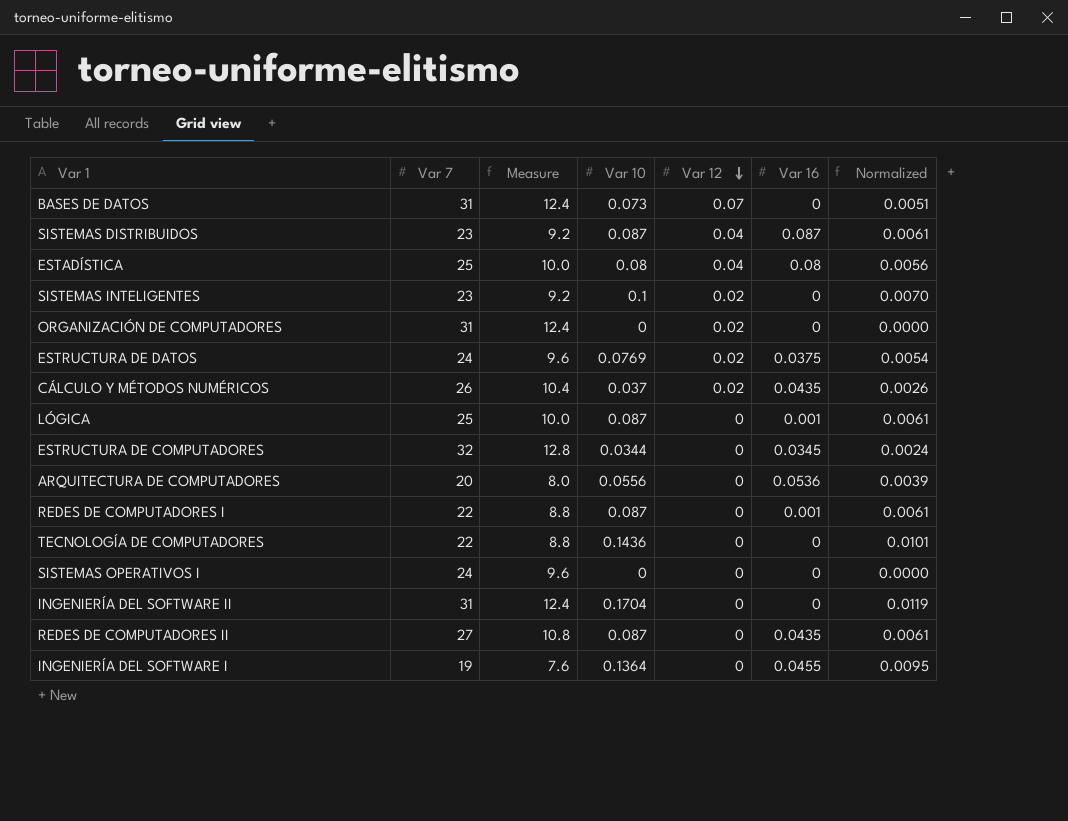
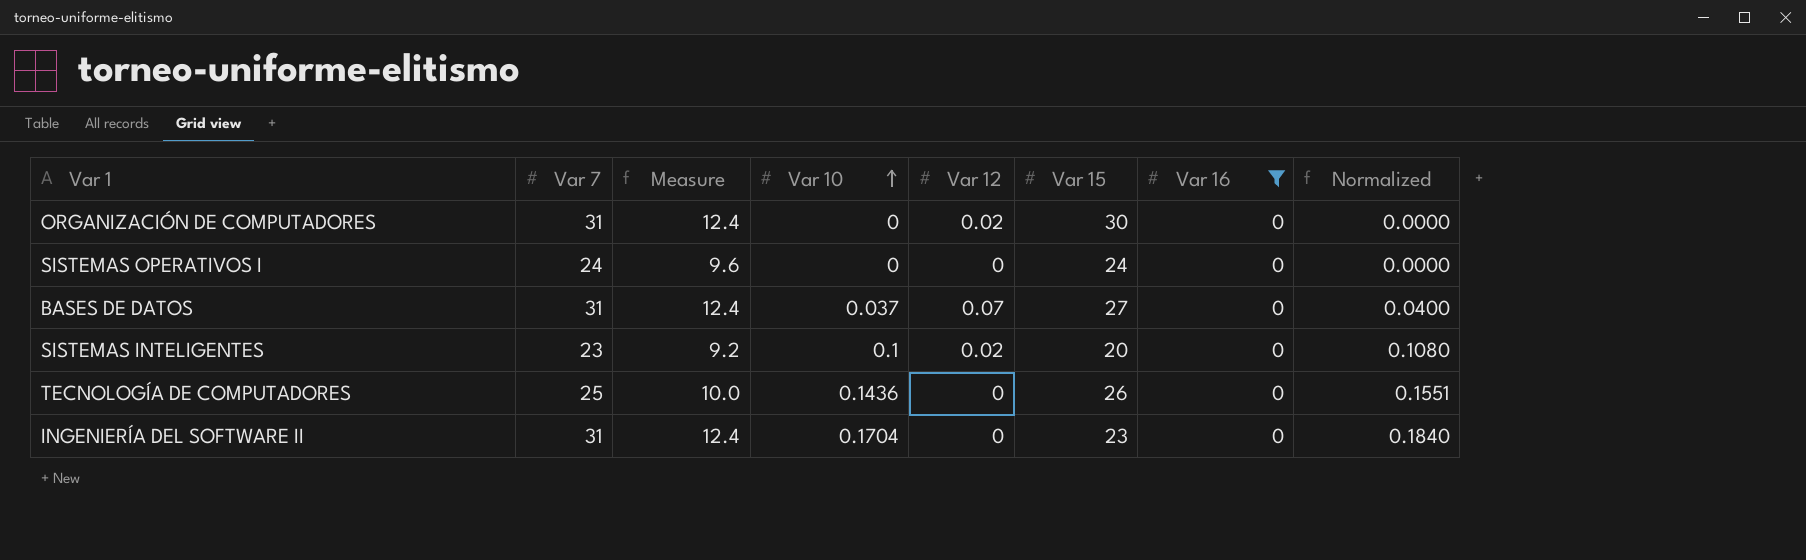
filter: none -> Var 16 = 0
row order: Var 12 descending -> Var 10 ascending
column Var 15 | position: none -> 6
column Normalized | formula: [Var 10] * 0.07 -> [Var 10] * 1.08
BASES DE DATOS | Var 10: 0.073 -> 0.037
TECNOLOGÍA DE COMPUTADORES | Var 7: 22 -> 25
TECNOLOGÍA DE COMPUTADORES | Measure: 8.8 -> 10.0

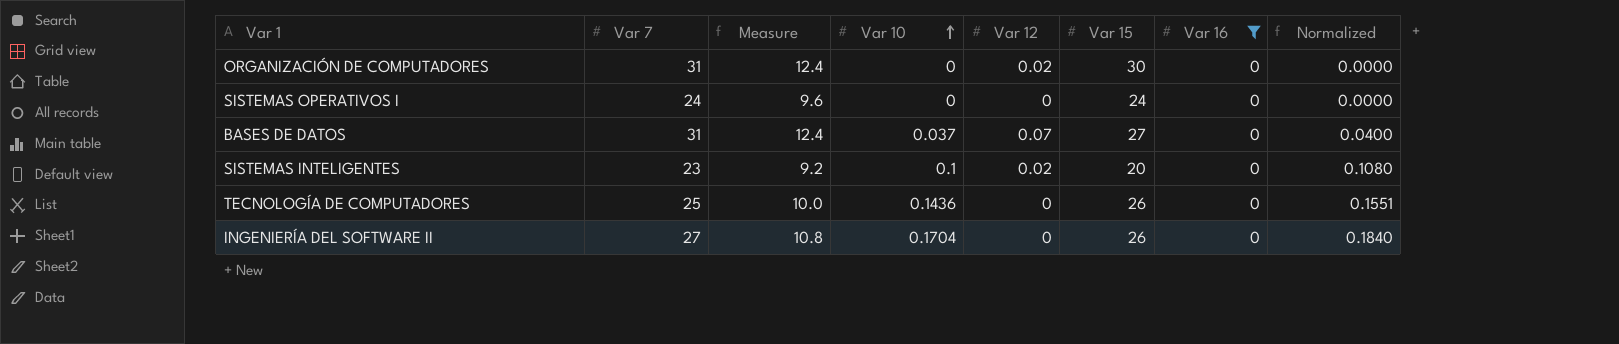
INGENIERÍA DEL SOFTWARE II | Var 7: 31 -> 27
INGENIERÍA DEL SOFTWARE II | Measure: 12.4 -> 10.8
INGENIERÍA DEL SOFTWARE II | Var 15: 23 -> 26

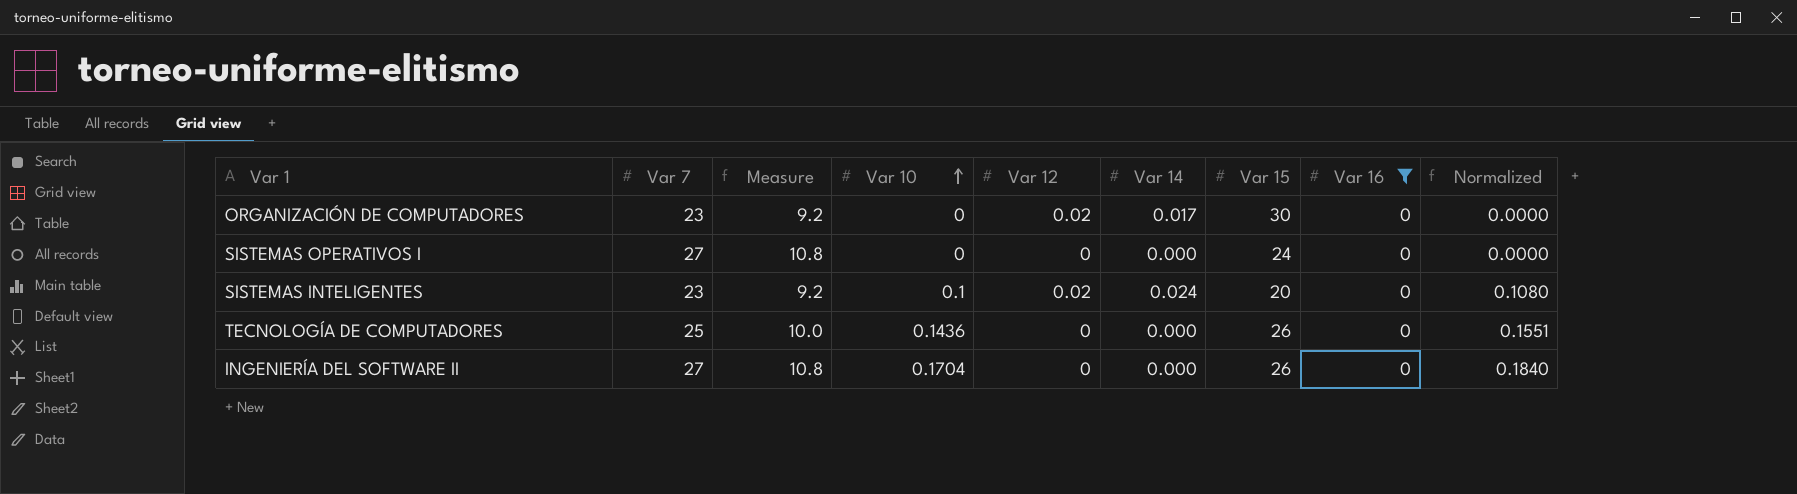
column Var 14 | position: none -> 6
row BASES DE DATOS: 31 | 12.4 | 0.037 | 0.07 | 27 | 0 | 0.0400 -> none
ORGANIZACIÓN DE COMPUTADORES | Var 7: 31 -> 23
ORGANIZACIÓN DE COMPUTADORES | Measure: 12.4 -> 9.2
SISTEMAS OPERATIVOS I | Var 7: 24 -> 27
SISTEMAS OPERATIVOS I | Measure: 9.6 -> 10.8

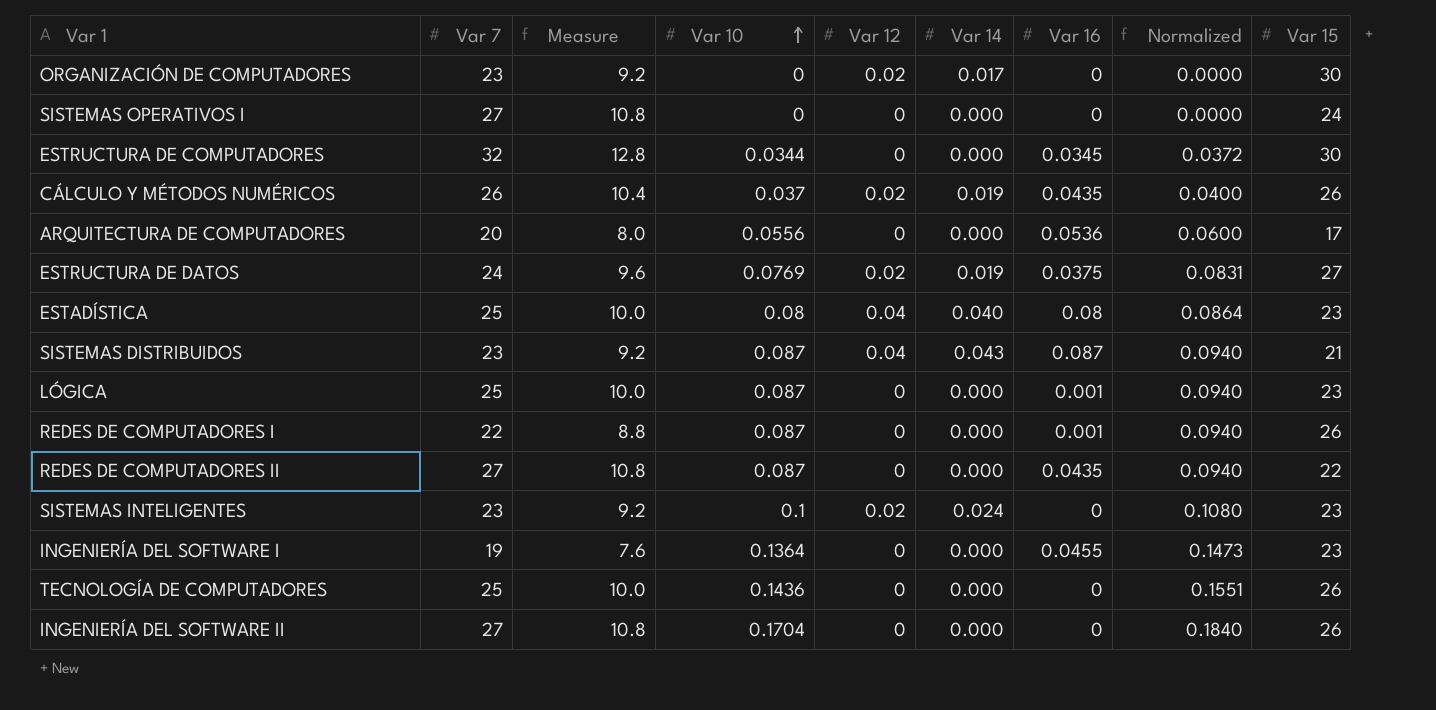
filter: Var 16 = 0 -> none
column Var 15 | position: 7 -> 9
SISTEMAS INTELIGENTES | Var 15: 20 -> 23

